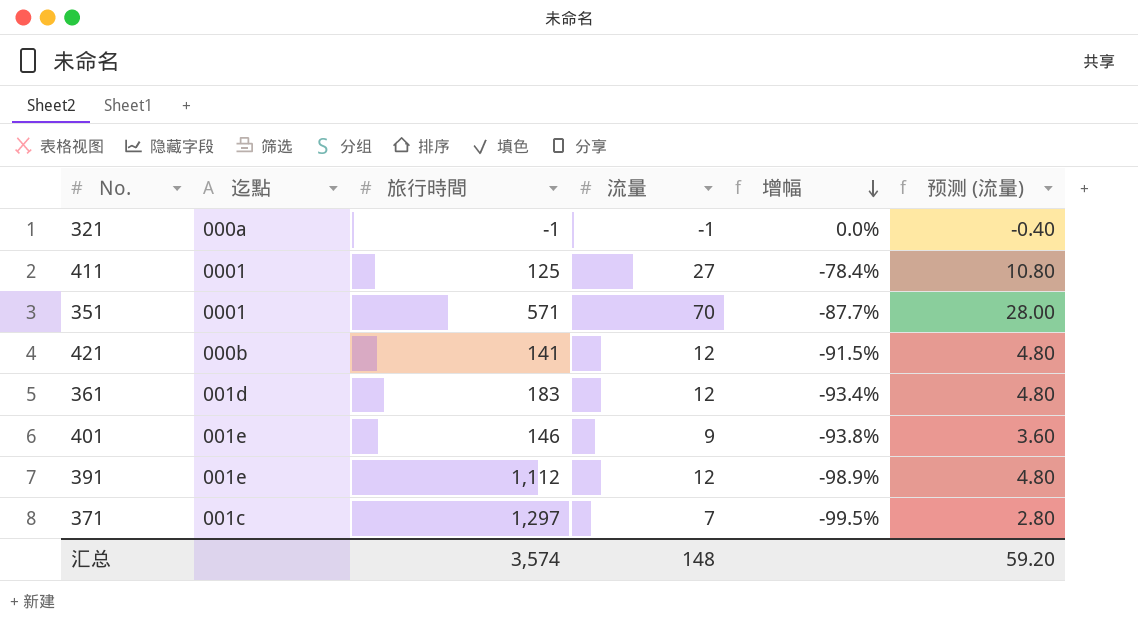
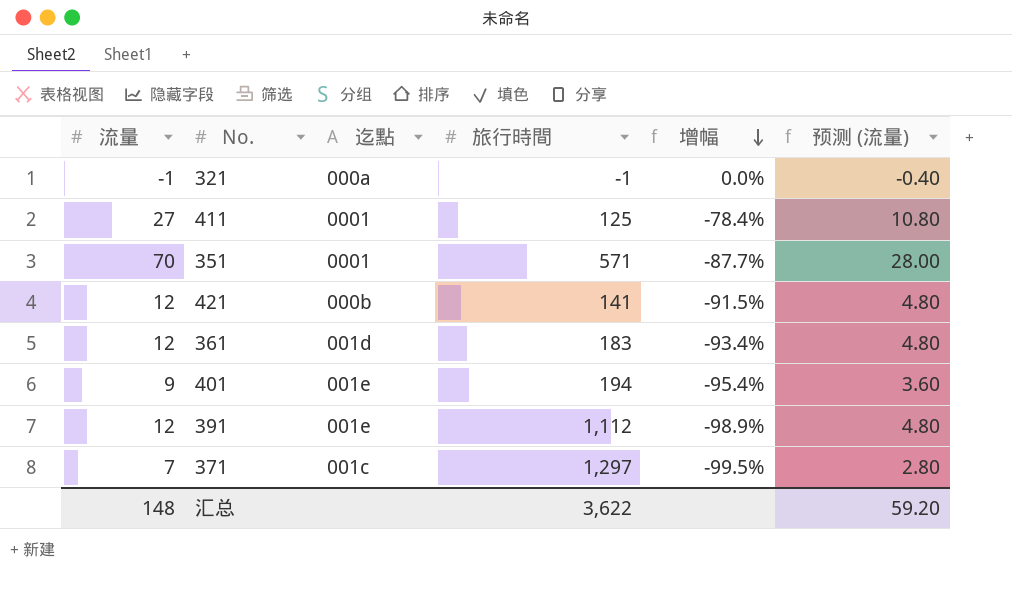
column 流量 | position: 4 -> 1
401 | 旅行時間: 146 -> 194
401 | 增幅: -93.8% -> -95.4%
汇总 | 旅行時間: 3,574 -> 3,622

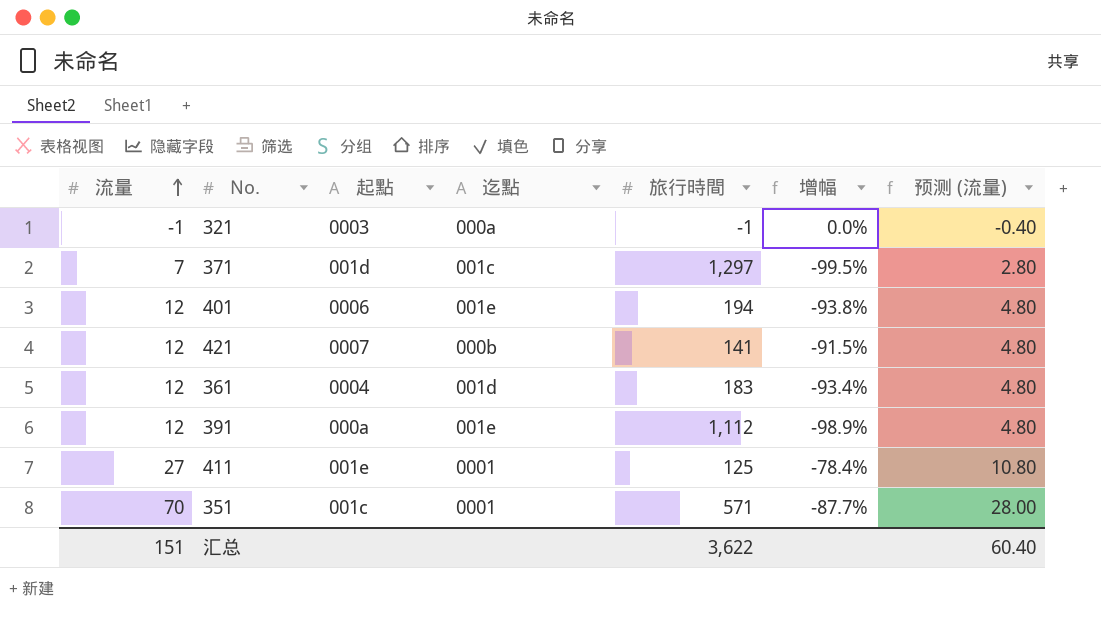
row order: 增幅 descending -> 流量 ascending
column 起點 | position: none -> 3
401 | 流量: 9 -> 12
401 | 增幅: -95.4% -> -93.8%
401 | 预测 (流量): 3.60 -> 4.80
汇总 | 流量: 148 -> 151
汇总 | 预测 (流量): 59.20 -> 60.40

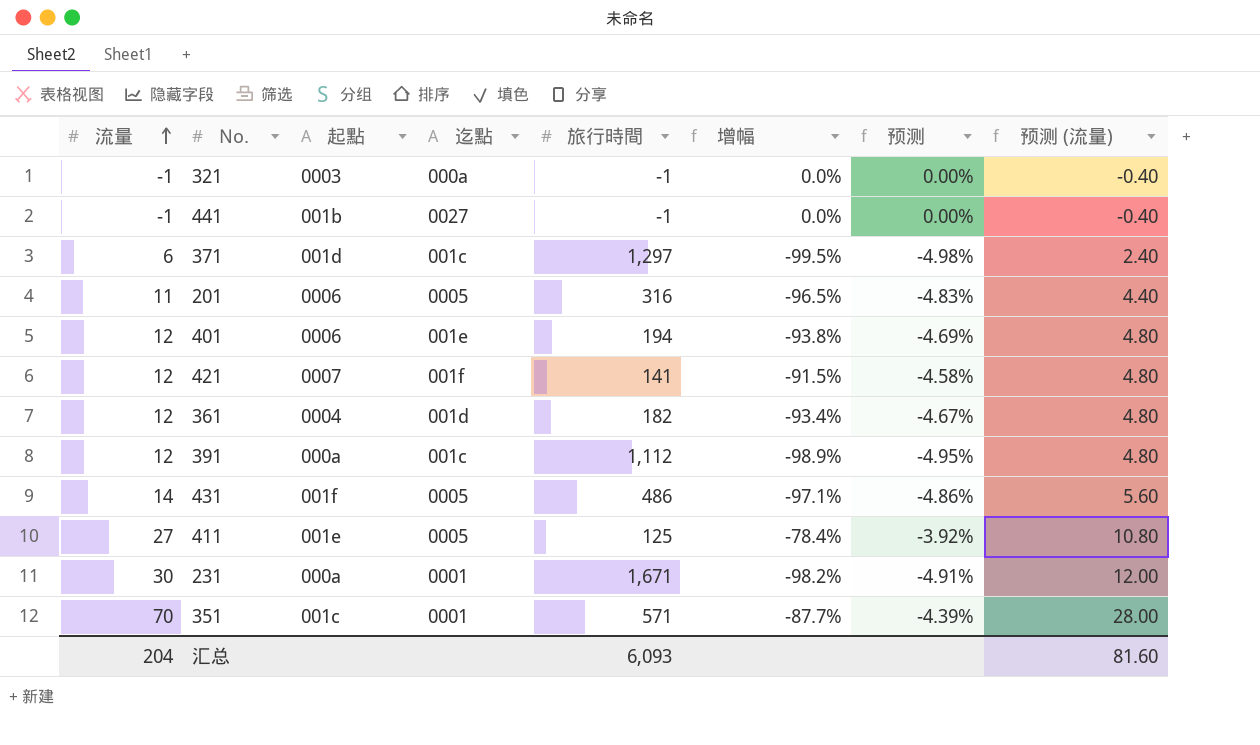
column 预测 | formula: none -> [增幅] * 0.05
row 441: none -> -1 | 001b | 0027 | -1 | 0.0% | 0.00% | -0.40
371 | 流量: 7 -> 6
371 | 预测 (流量): 2.80 -> 2.40
row 201: none -> 11 | 0006 | 0005 | 316 | -96.5% | -4.83% | 4.40
421 | 迄點: 000b -> 001f
361 | 旅行時間: 183 -> 182
391 | 迄點: 001e -> 001c
row 431: none -> 14 | 001f | 0005 | 486 | -97.1% | -4.86% | 5.60
411 | 迄點: 0001 -> 0005
row 231: none -> 30 | 000a | 0001 | 1,671 | -98.2% | -4.91% | 12.00
汇总 | 流量: 151 -> 204
汇总 | 旅行時間: 3,622 -> 6,093
汇总 | 预测 (流量): 60.40 -> 81.60

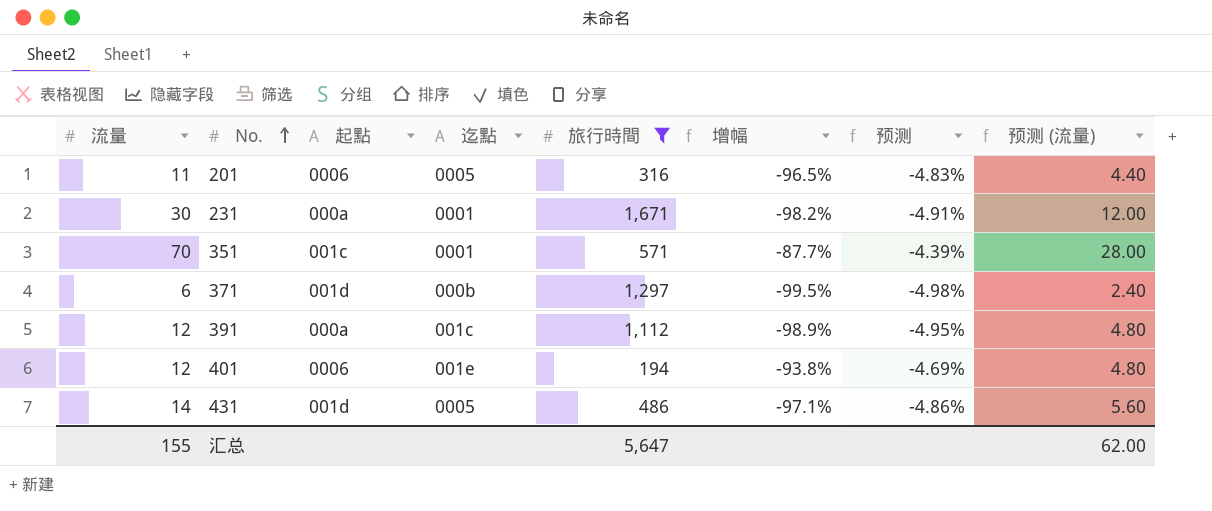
filter: none -> 旅行時間 >= 194
row order: 流量 ascending -> No. ascending
371 | 迄點: 001c -> 000b
431 | 起點: 001f -> 001d
汇总 | 流量: 204 -> 155
汇总 | 旅行時間: 6,093 -> 5,647
汇总 | 预测 (流量): 81.60 -> 62.00

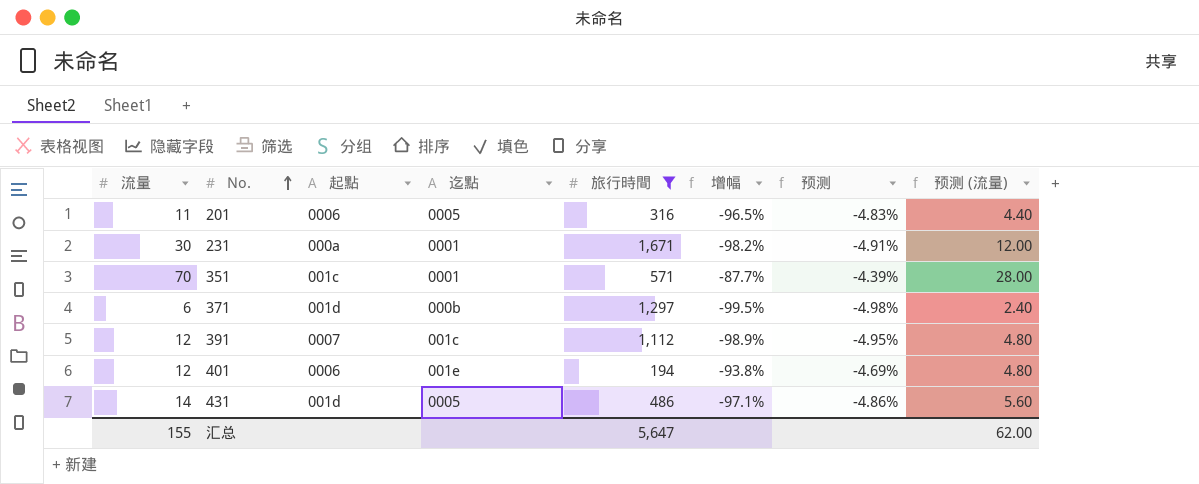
391 | 起點: 000a -> 0007

